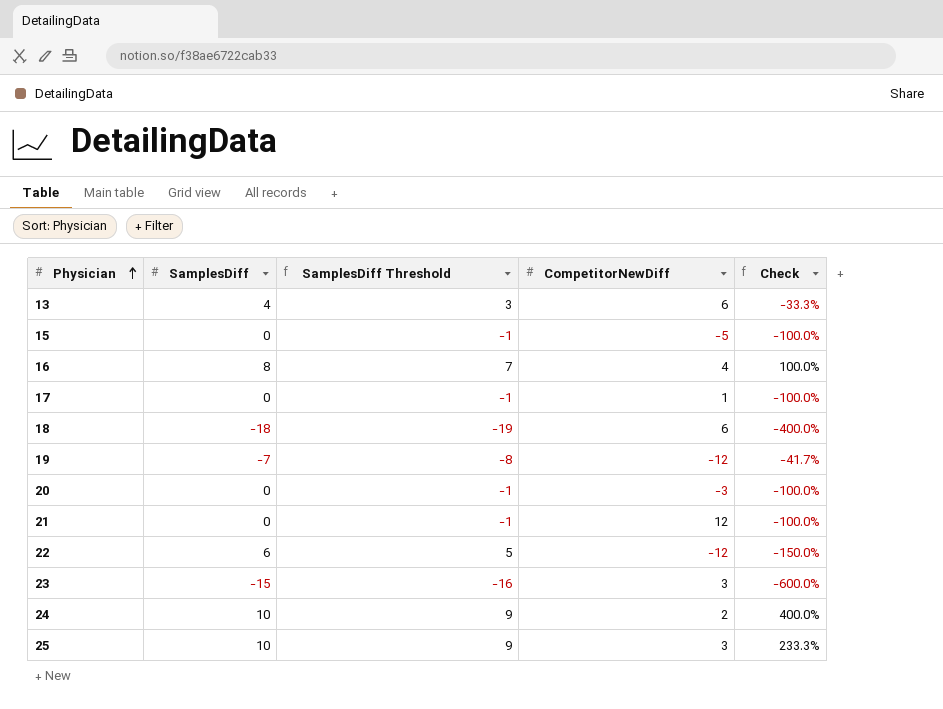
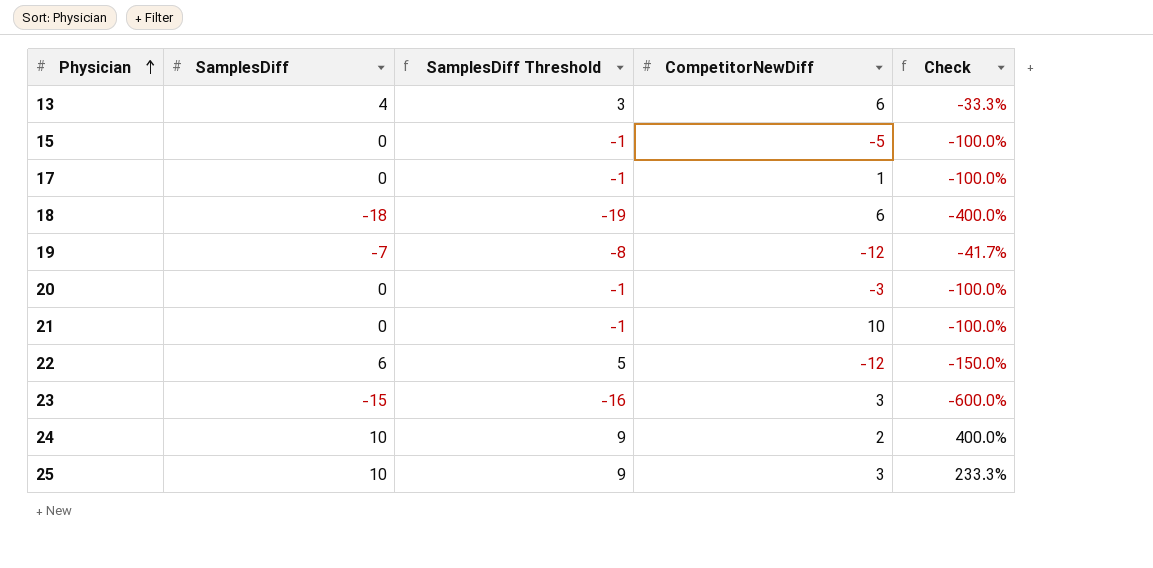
row 16: 8 | 7 | 4 | 100.0% -> none
21 | CompetitorNewDiff: 12 -> 10

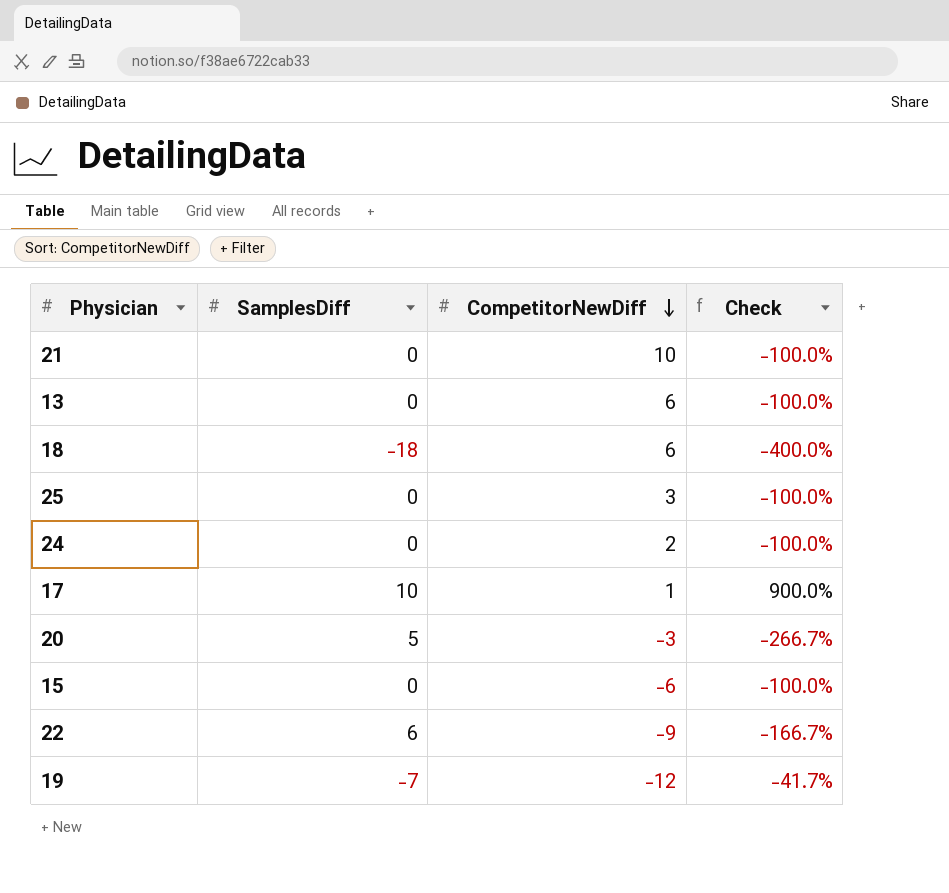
row order: Physician ascending -> CompetitorNewDiff descending
column SamplesDiff Threshold | formula: [SamplesDiff] - 1 -> none
row 23: -15 | -16 | 3 | -600.0% -> none
13 | SamplesDiff: 4 -> 0
13 | Check: -33.3% -> -100.0%
25 | SamplesDiff: 10 -> 0
25 | Check: 233.3% -> -100.0%
24 | SamplesDiff: 10 -> 0
24 | Check: 400.0% -> -100.0%
17 | SamplesDiff: 0 -> 10
17 | Check: -100.0% -> 900.0%
20 | SamplesDiff: 0 -> 5
20 | Check: -100.0% -> -266.7%
15 | CompetitorNewDiff: -5 -> -6
22 | CompetitorNewDiff: -12 -> -9
22 | Check: -150.0% -> -166.7%

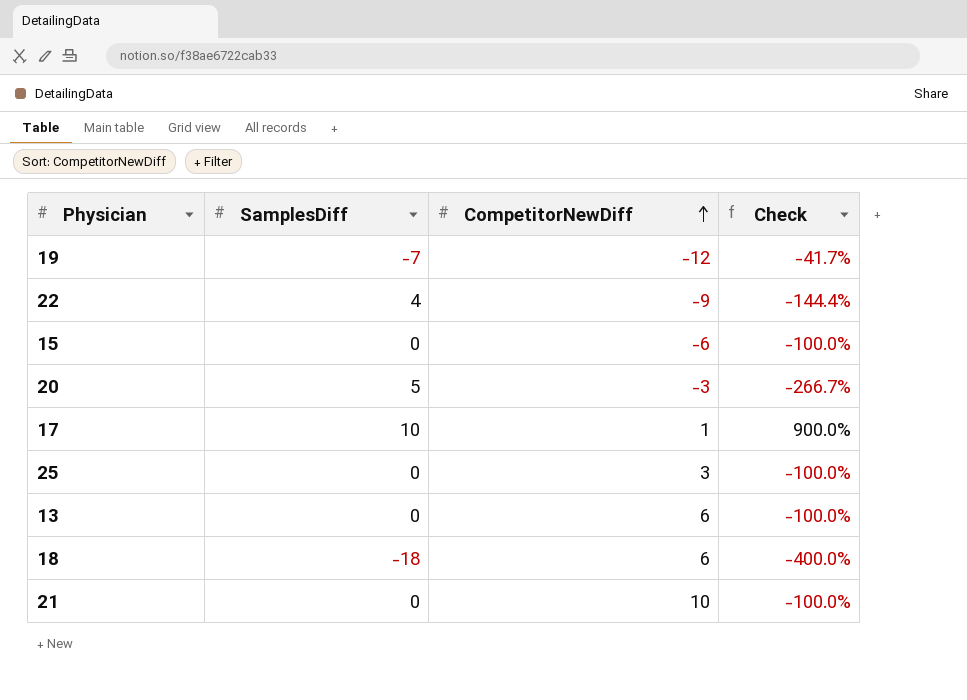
row order: CompetitorNewDiff descending -> CompetitorNewDiff ascending
row 24: 0 | 2 | -100.0% -> none
22 | SamplesDiff: 6 -> 4
22 | Check: -166.7% -> -144.4%

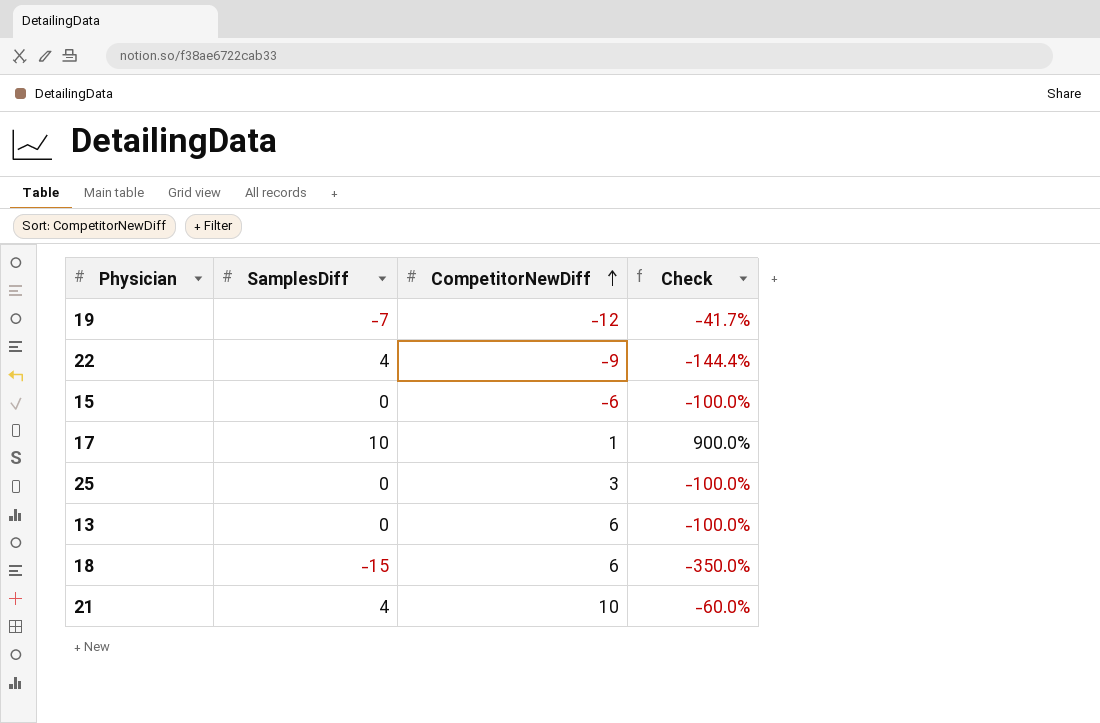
row 20: 5 | -3 | -266.7% -> none
18 | SamplesDiff: -18 -> -15
18 | Check: -400.0% -> -350.0%
21 | SamplesDiff: 0 -> 4
21 | Check: -100.0% -> -60.0%

